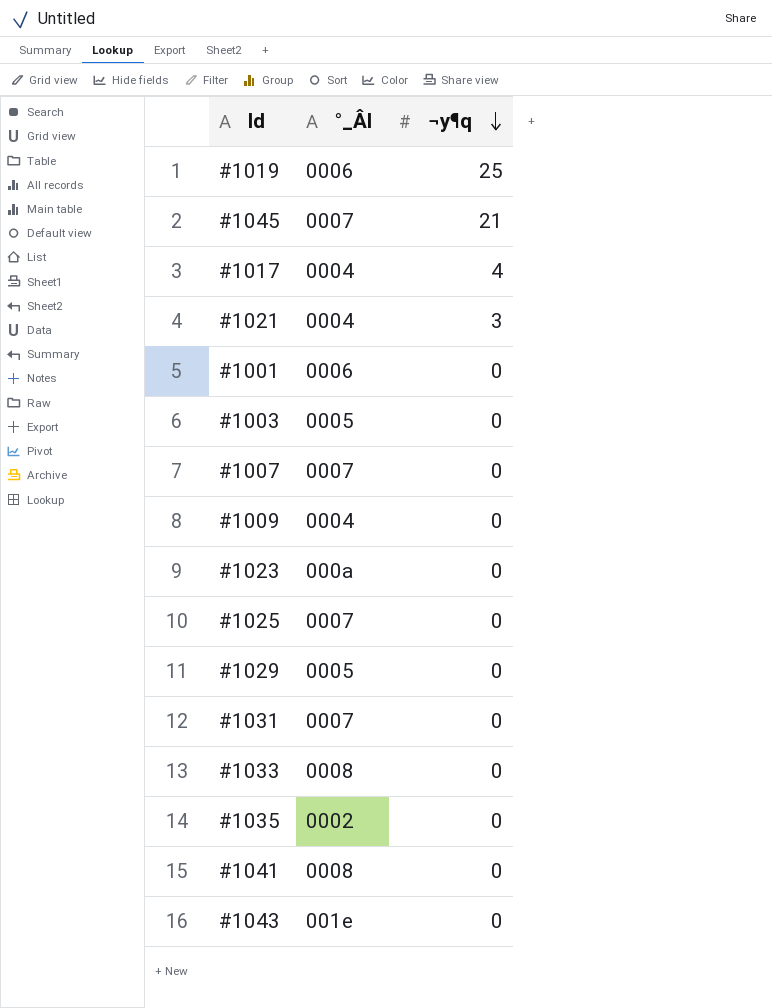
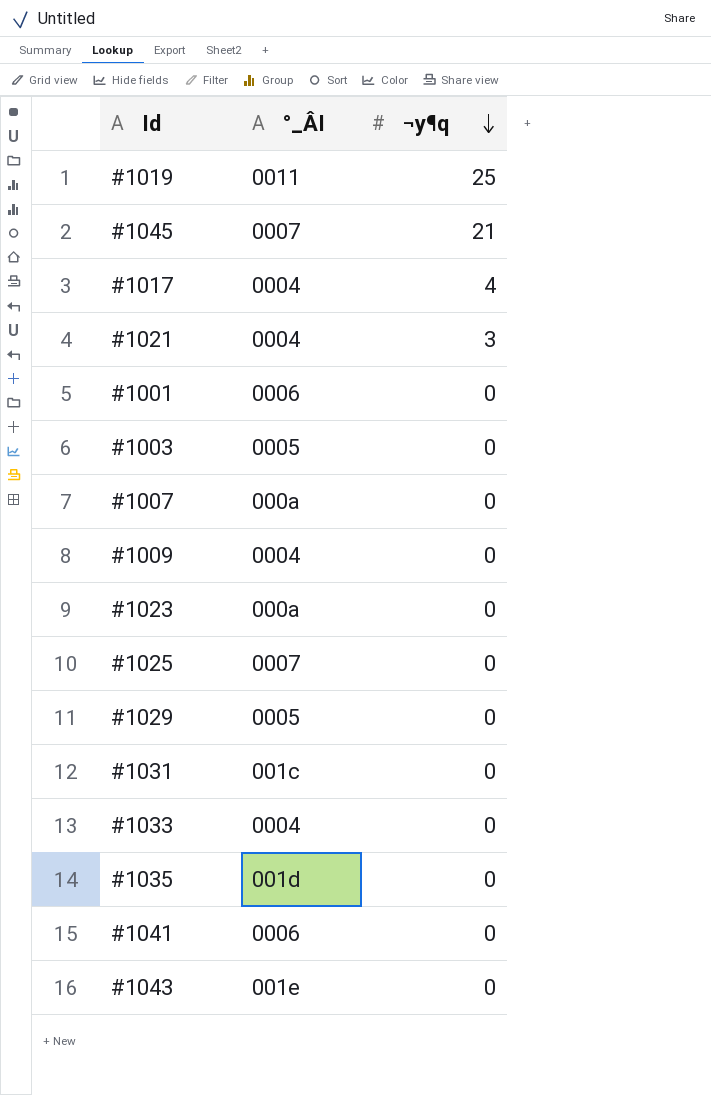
#1019 | °_ÂI: 0006 -> 0011
#1007 | °_ÂI: 0007 -> 000a
#1031 | °_ÂI: 0007 -> 001c
#1033 | °_ÂI: 0008 -> 0004
#1035 | °_ÂI: 0002 -> 001d
#1041 | °_ÂI: 0008 -> 0006

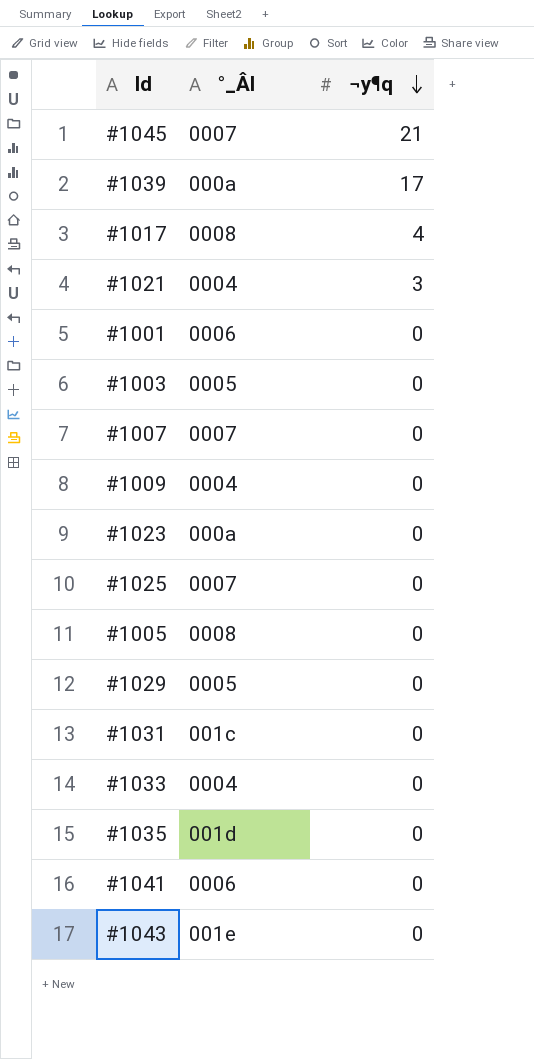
row #1019: 0011 | 25 -> none
row #1039: none -> 000a | 17
#1017 | °_ÂI: 0004 -> 0008
#1007 | °_ÂI: 000a -> 0007
row #1005: none -> 0008 | 0

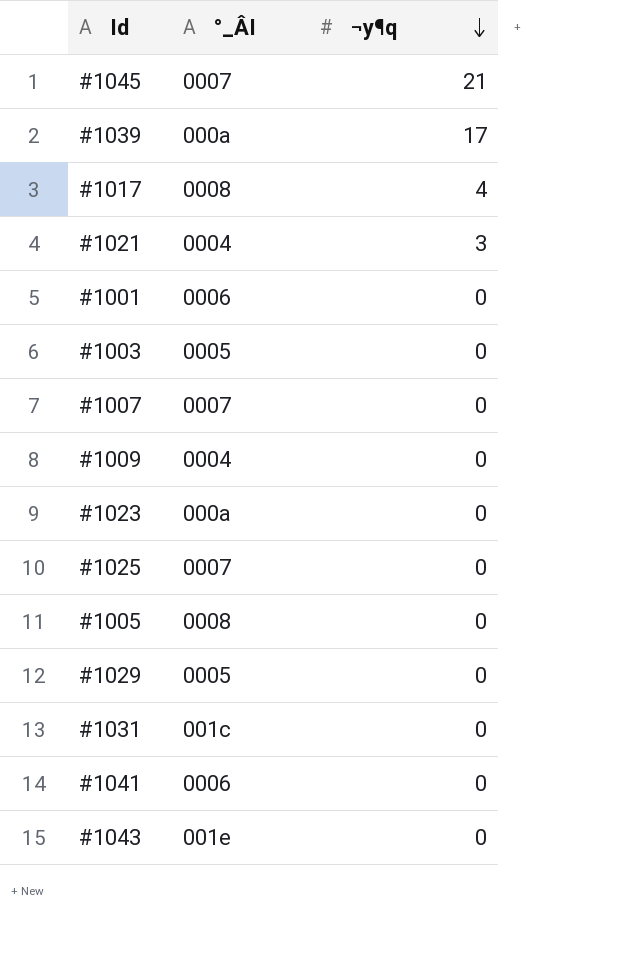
row #1033: 0004 | 0 -> none
row #1035: 001d | 0 -> none

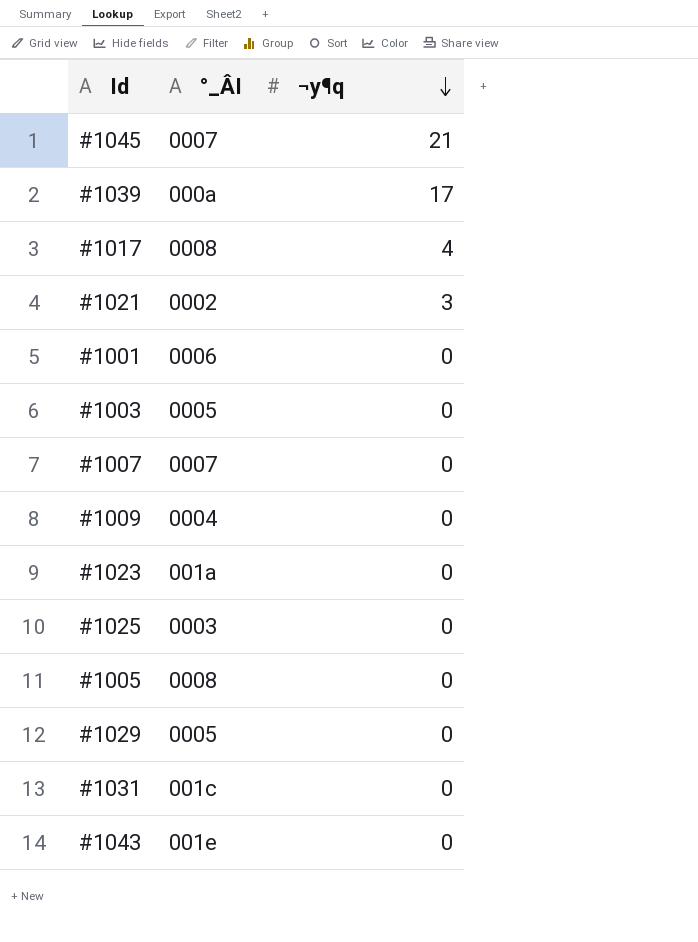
row #1041: 0006 | 0 -> none
#1021 | °_ÂI: 0004 -> 0002
#1023 | °_ÂI: 000a -> 001a
#1025 | °_ÂI: 0007 -> 0003

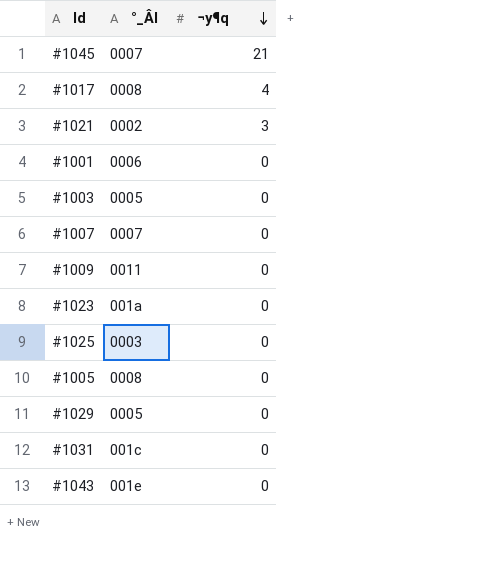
row #1039: 000a | 17 -> none
#1009 | °_ÂI: 0004 -> 0011

